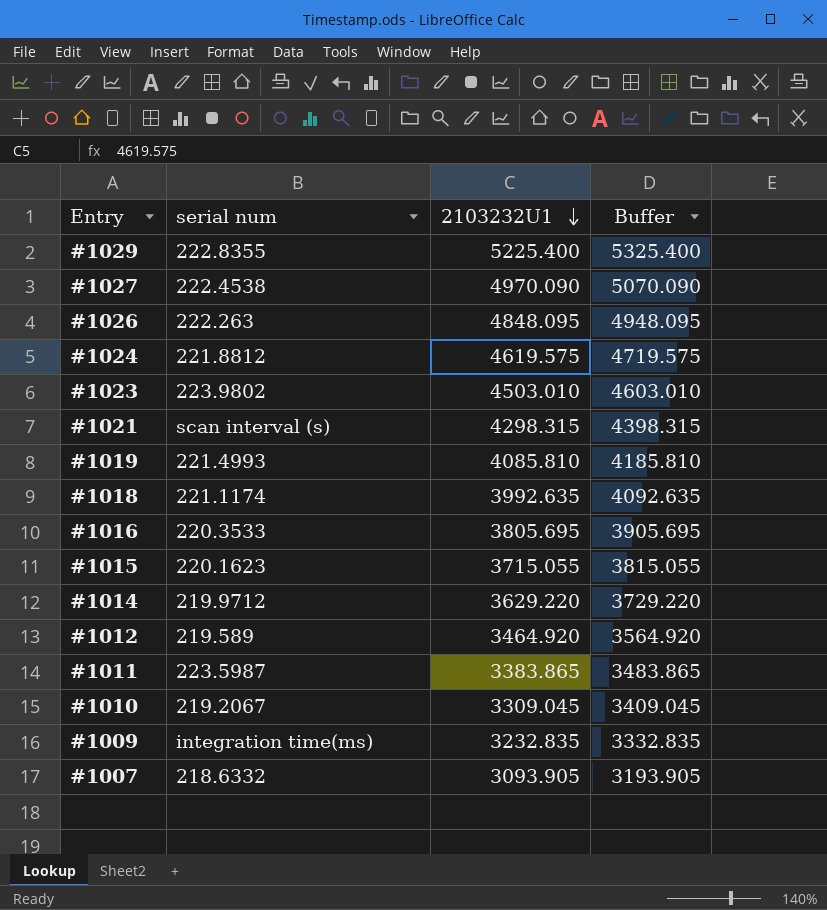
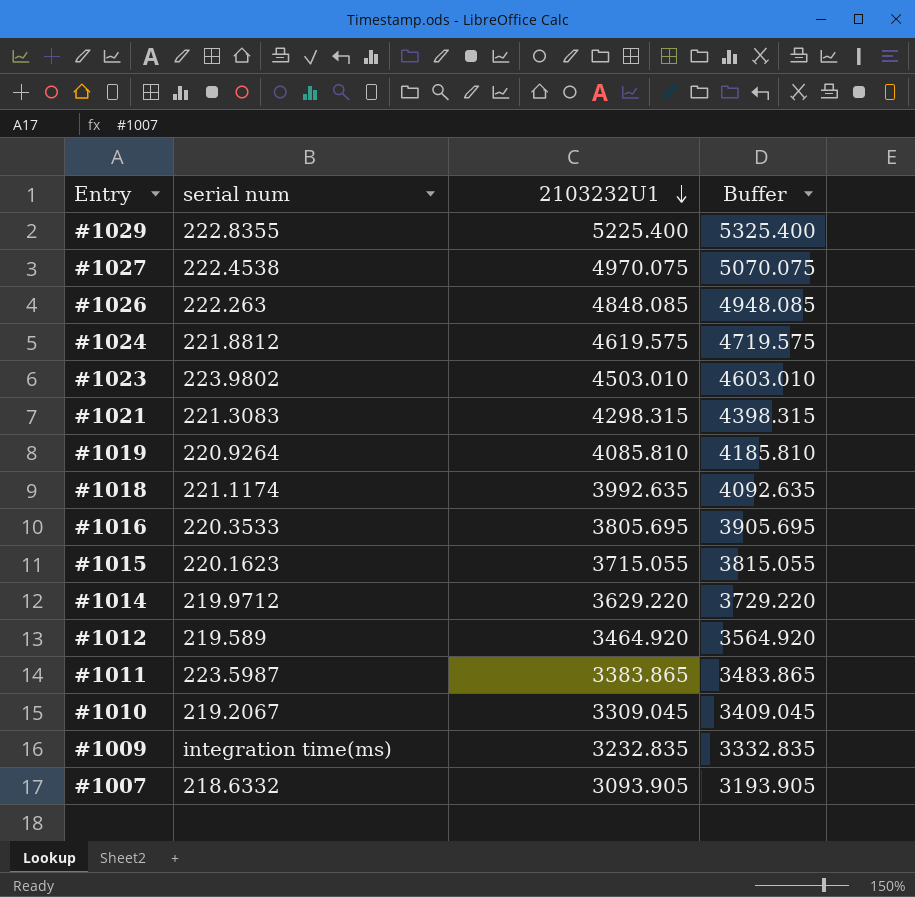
#1027 | 2103232U1: 4970.090 -> 4970.075
#1027 | Buffer: 5070.090 -> 5070.075
#1026 | 2103232U1: 4848.095 -> 4848.085
#1026 | Buffer: 4948.095 -> 4948.085
#1021 | serial num: scan interval (s) -> 221.3083
#1019 | serial num: 221.4993 -> 220.9264

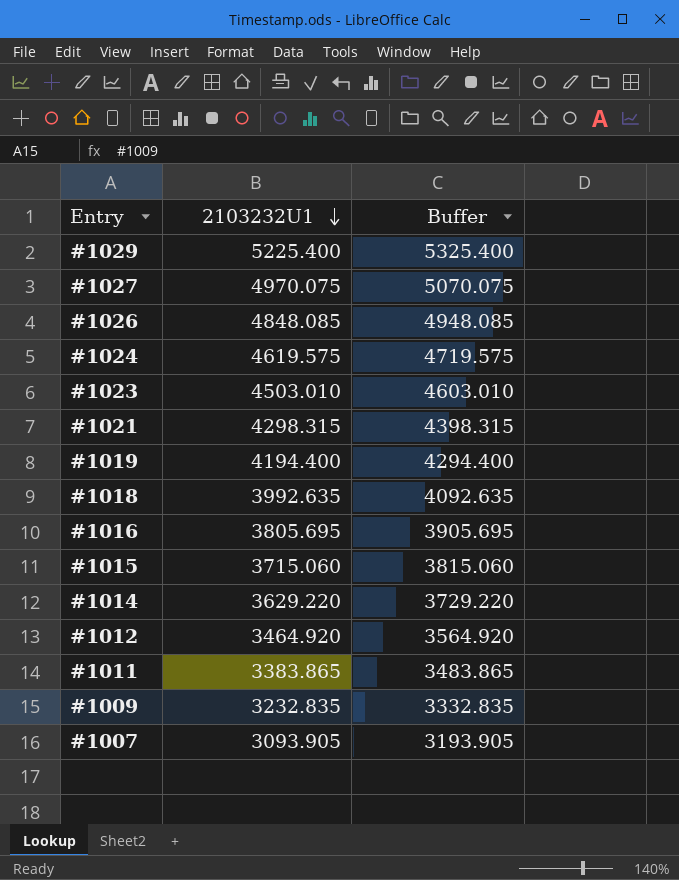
column serial num | position: 2 -> none
row #1010: 219.2067 | 3309.045 | 3409.045 -> none
#1019 | 2103232U1: 4085.810 -> 4194.400
#1019 | Buffer: 4185.810 -> 4294.400
#1015 | 2103232U1: 3715.055 -> 3715.060
#1015 | Buffer: 3815.055 -> 3815.060

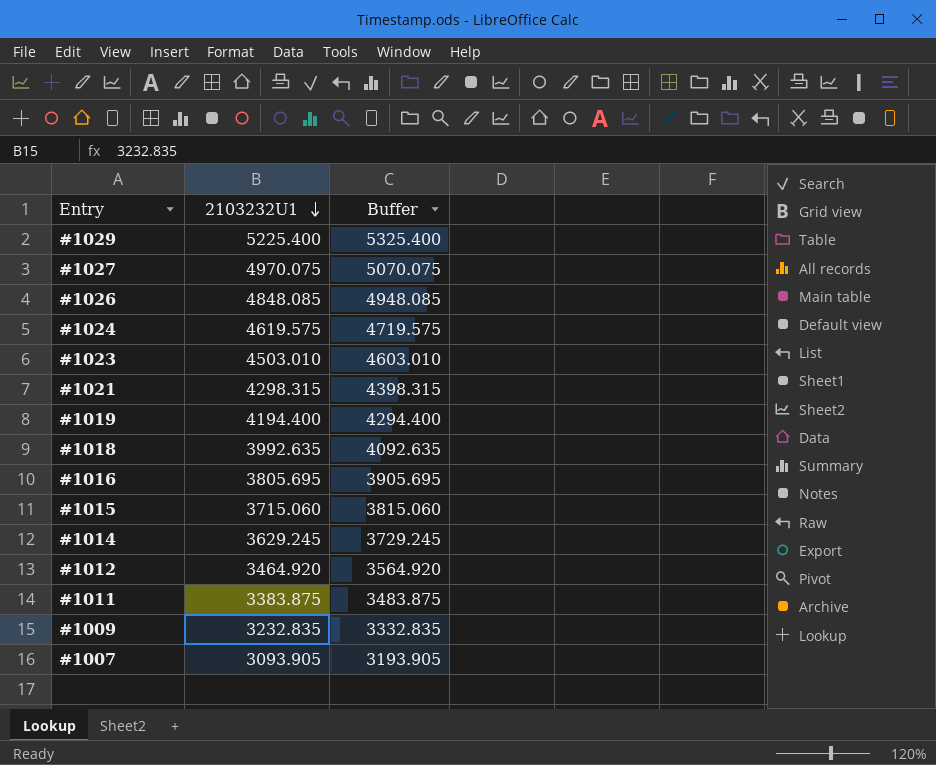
#1014 | 2103232U1: 3629.220 -> 3629.245
#1014 | Buffer: 3729.220 -> 3729.245
#1011 | 2103232U1: 3383.865 -> 3383.875
#1011 | Buffer: 3483.865 -> 3483.875

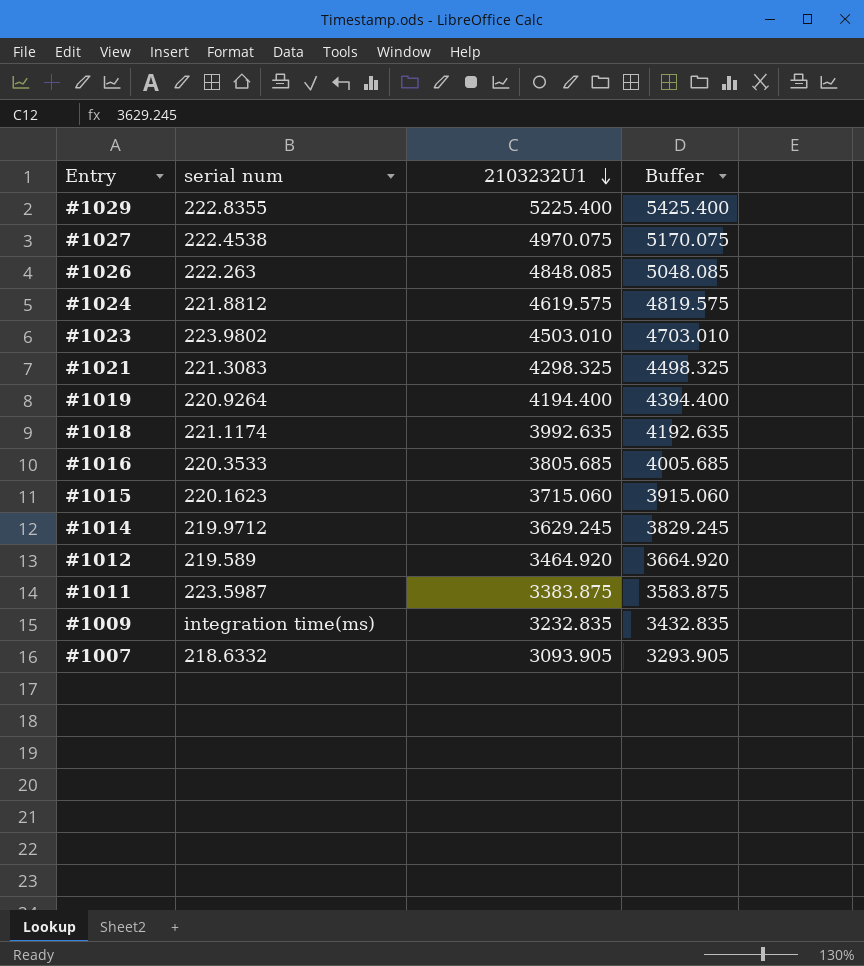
column serial num | position: none -> 2
column Buffer | formula: [2103232U1] + 100 -> [2103232U1] + 200
#1021 | 2103232U1: 4298.315 -> 4298.325
#1016 | 2103232U1: 3805.695 -> 3805.685

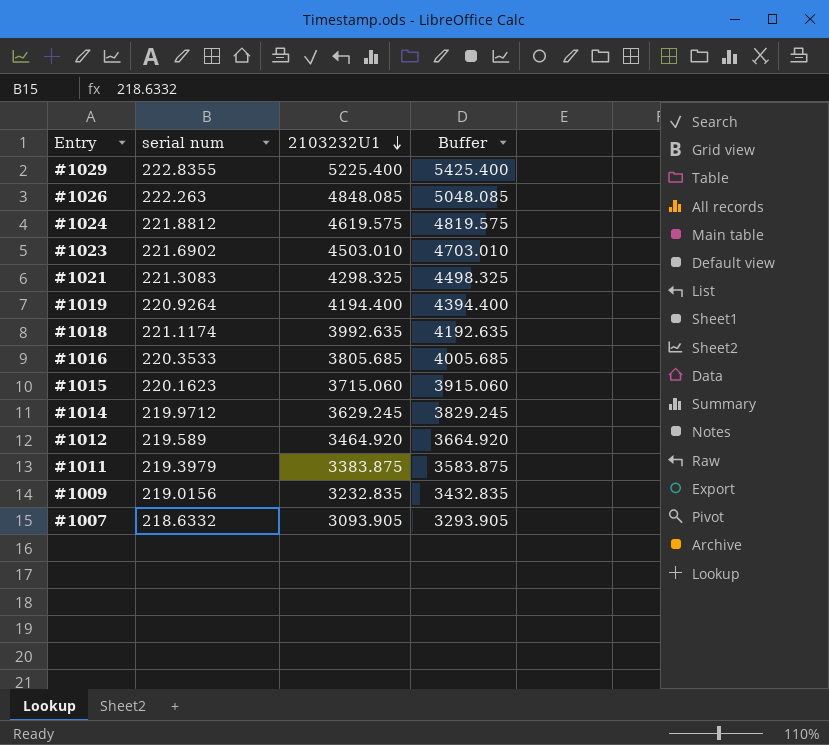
row #1027: 222.4538 | 4970.075 | 5170.075 -> none
#1023 | serial num: 223.9802 -> 221.6902
#1011 | serial num: 223.5987 -> 219.3979
#1009 | serial num: integration time(ms) -> 219.0156

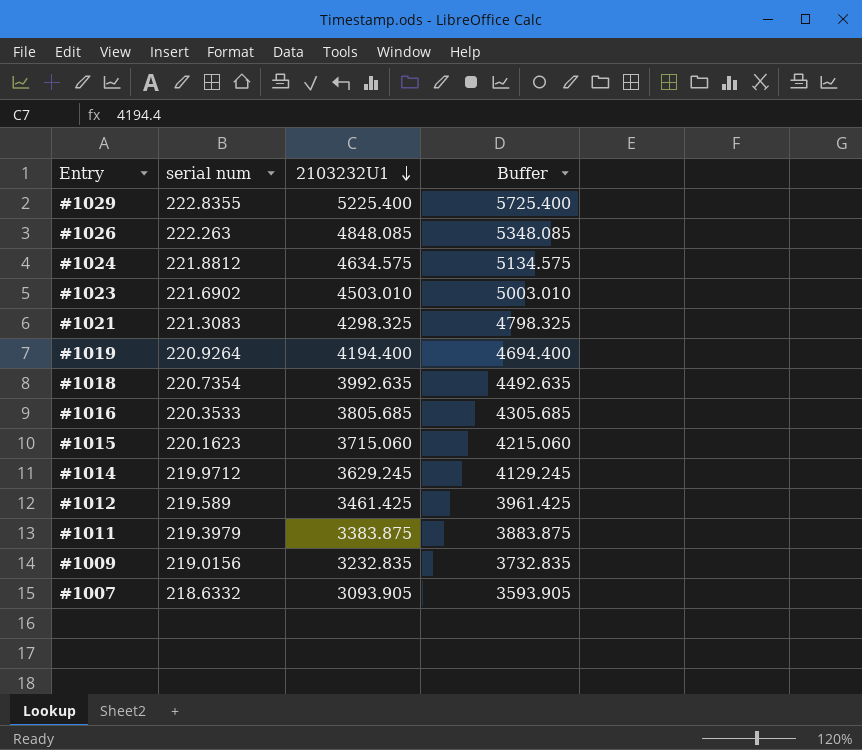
column Buffer | formula: [2103232U1] + 200 -> [2103232U1] + 500
#1024 | 2103232U1: 4619.575 -> 4634.575
#1018 | serial num: 221.1174 -> 220.7354
#1012 | 2103232U1: 3464.920 -> 3461.425

